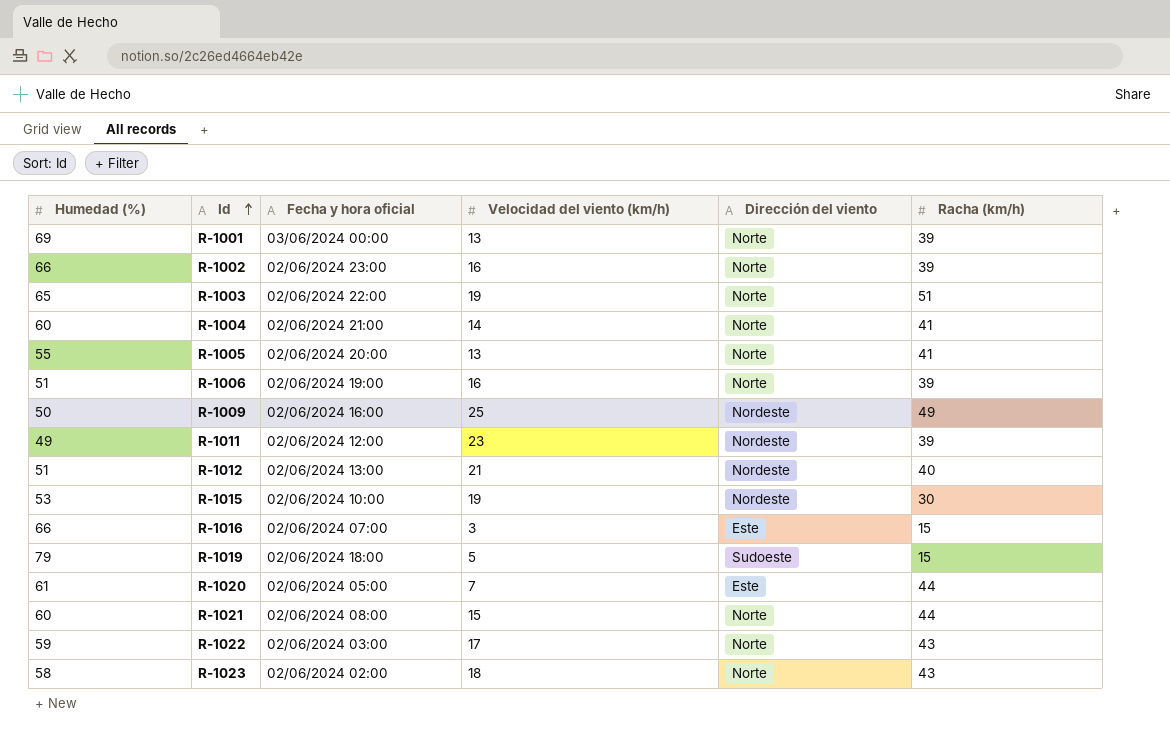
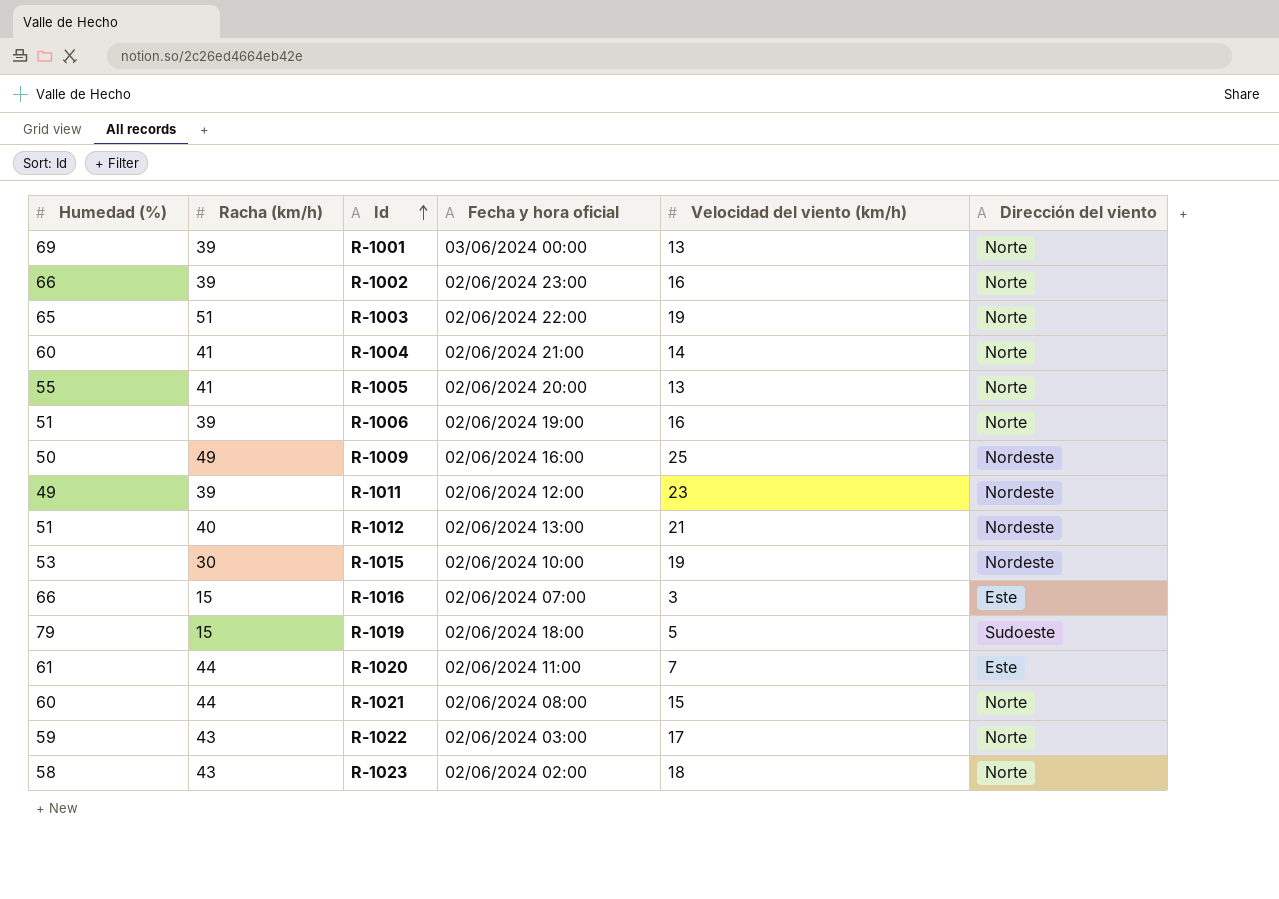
column Racha (km/h) | position: 6 -> 2
R-1020 | Fecha y hora oficial: 02/06/2024 05:00 -> 02/06/2024 11:00

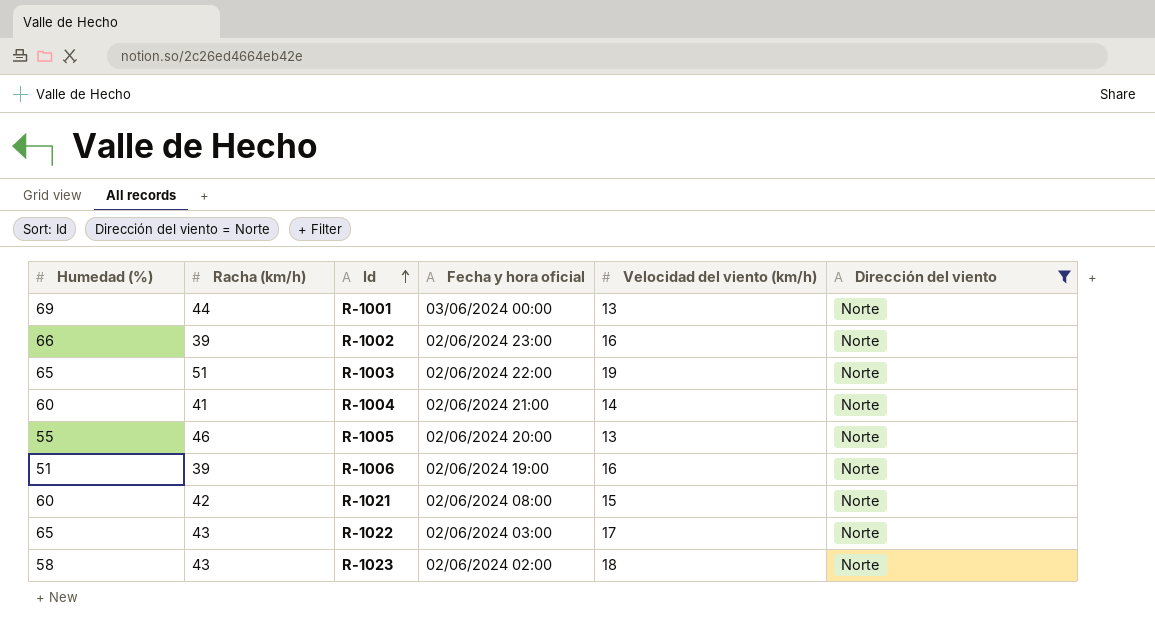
filter: none -> Dirección del viento = Norte
R-1001 | Racha (km/h): 39 -> 44
R-1005 | Racha (km/h): 41 -> 46
R-1021 | Racha (km/h): 44 -> 42
R-1022 | Humedad (%): 59 -> 65

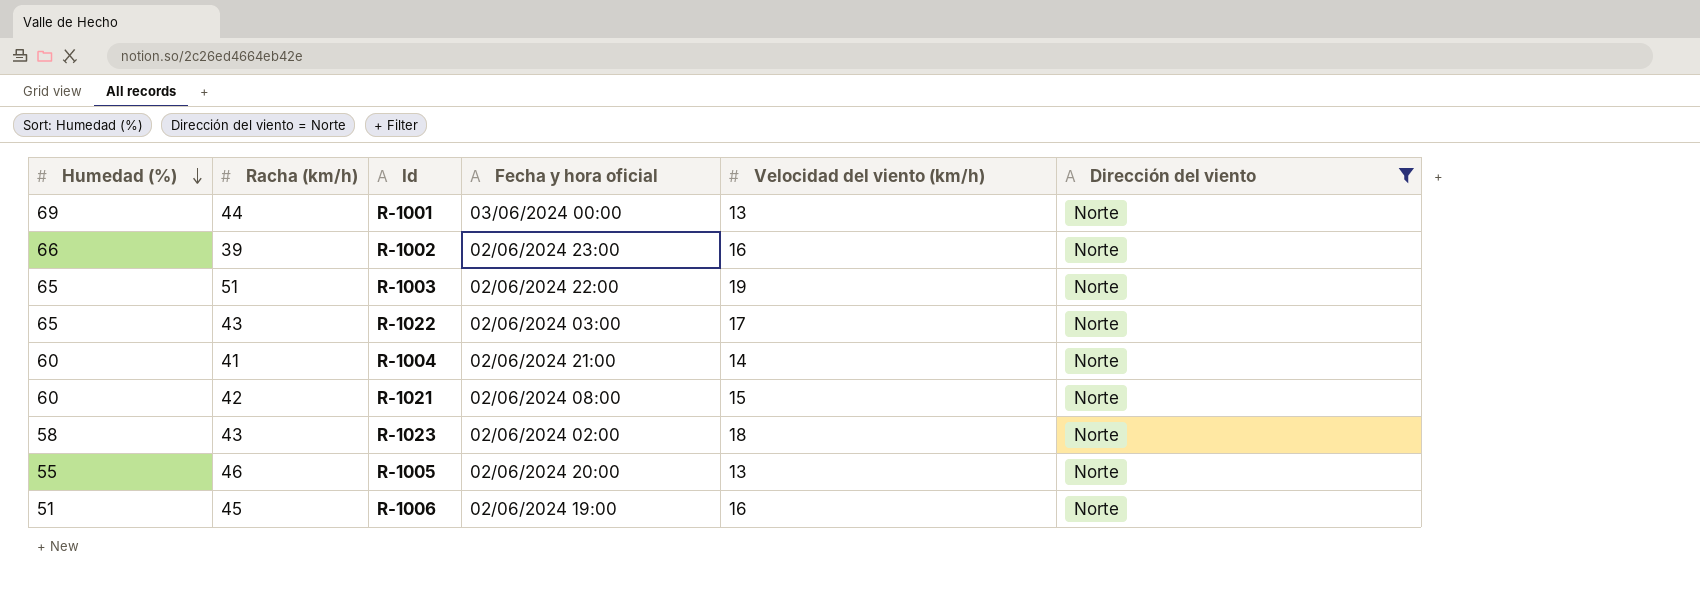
row order: Id ascending -> Humedad (%) descending
R-1006 | Racha (km/h): 39 -> 45

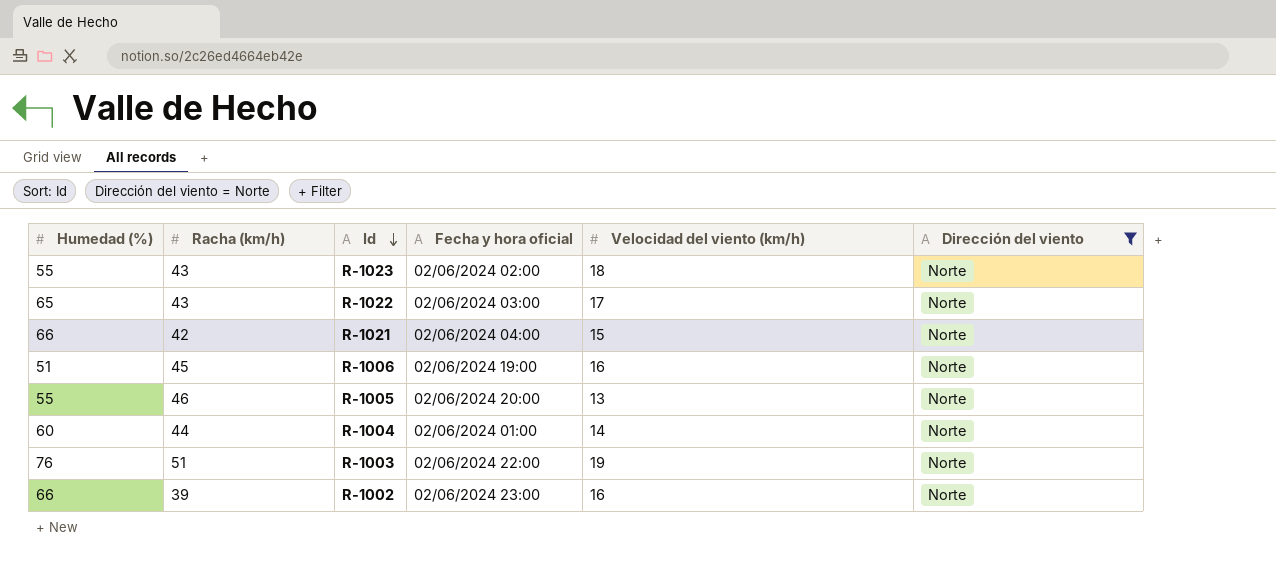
row order: Humedad (%) descending -> Id descending
row R-1001: 69 | 44 | 03/06/2024 00:00 | 13 | Norte -> none
R-1023 | Humedad (%): 58 -> 55
R-1021 | Humedad (%): 60 -> 66
R-1021 | Fecha y hora oficial: 02/06/2024 08:00 -> 02/06/2024 04:00
R-1004 | Racha (km/h): 41 -> 44
R-1004 | Fecha y hora oficial: 02/06/2024 21:00 -> 02/06/2024 01:00
R-1003 | Humedad (%): 65 -> 76

